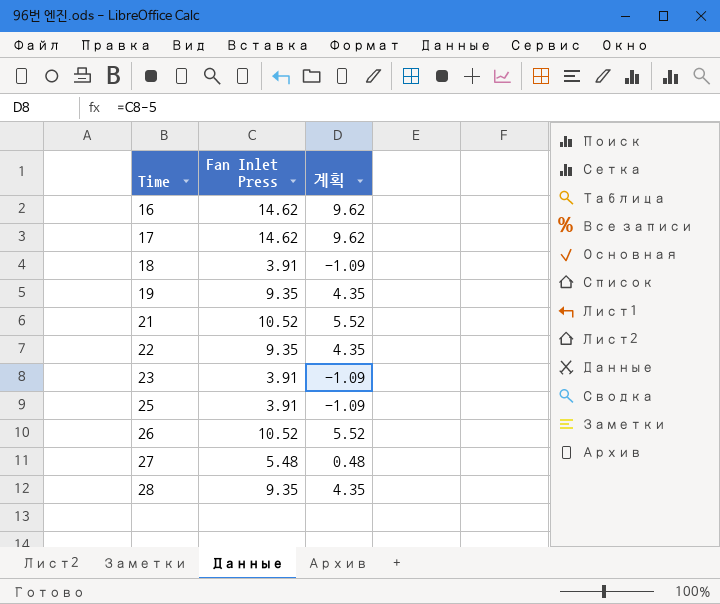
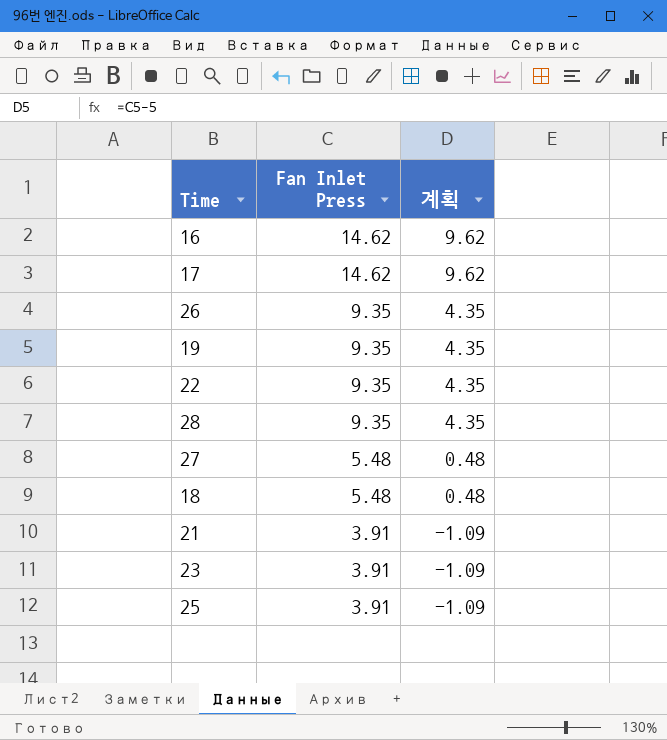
row order: Time ascending -> Fan Inlet Press descending
26 | Fan Inlet Press: 10.52 -> 9.35
26 | 계획: 5.52 -> 4.35
18 | Fan Inlet Press: 3.91 -> 5.48
18 | 계획: -1.09 -> 0.48
21 | Fan Inlet Press: 10.52 -> 3.91
21 | 계획: 5.52 -> -1.09

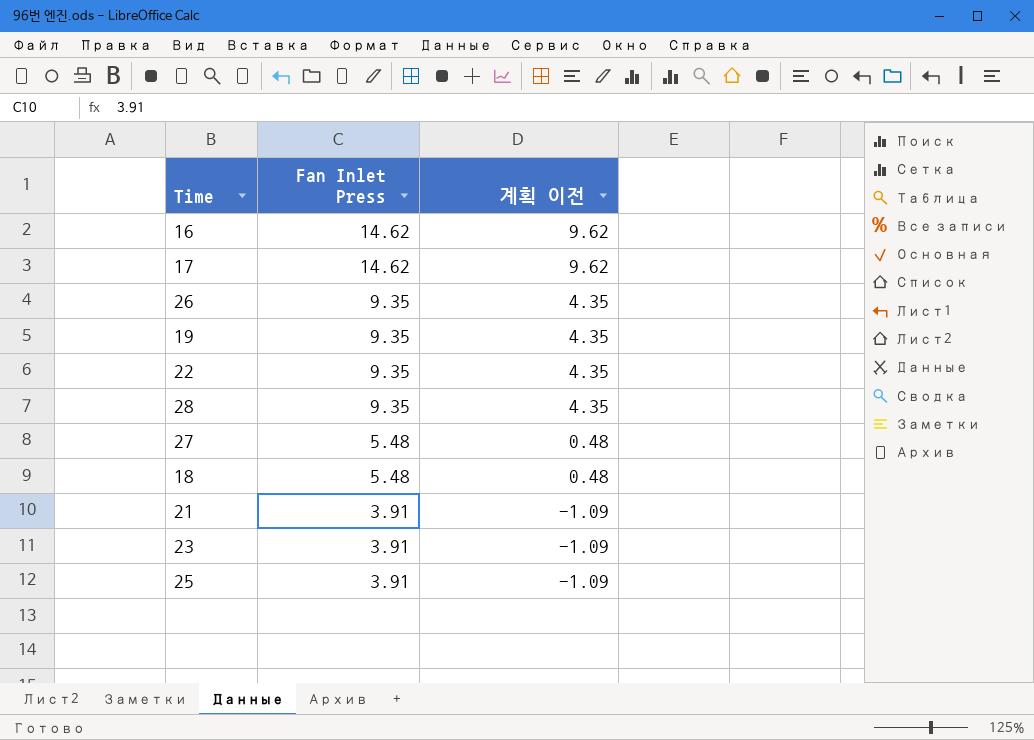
column name: 계획 -> 계획 이전

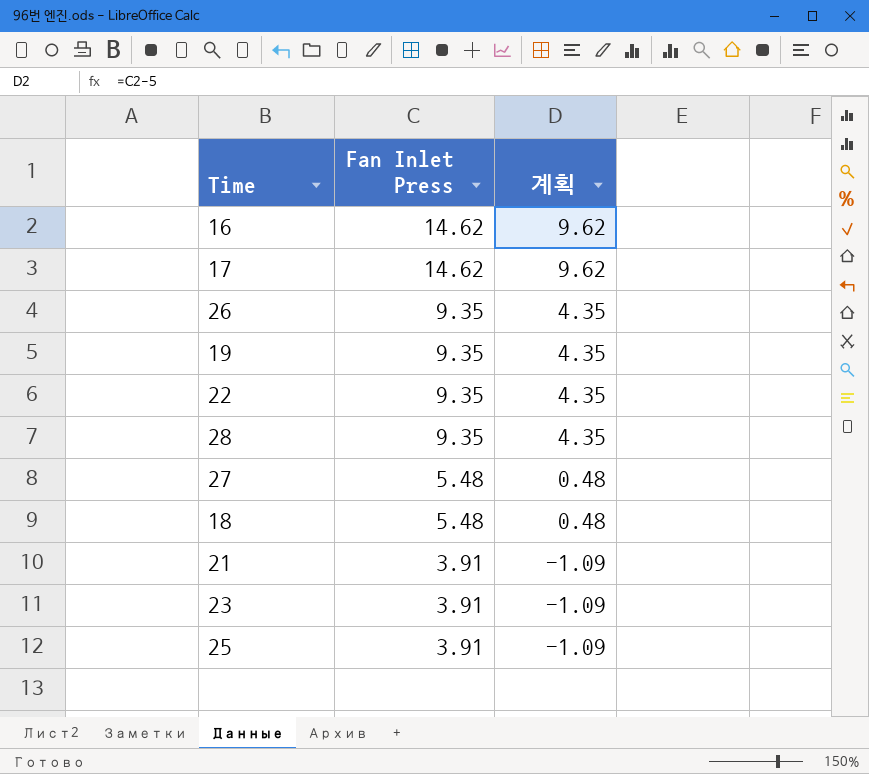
column name: 계획 이전 -> 계획

